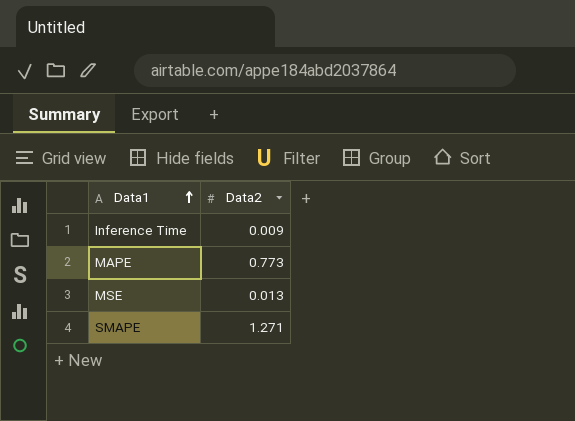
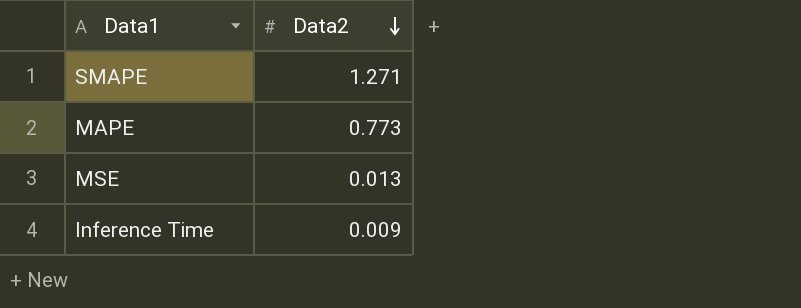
row order: Data1 ascending -> Data2 descending

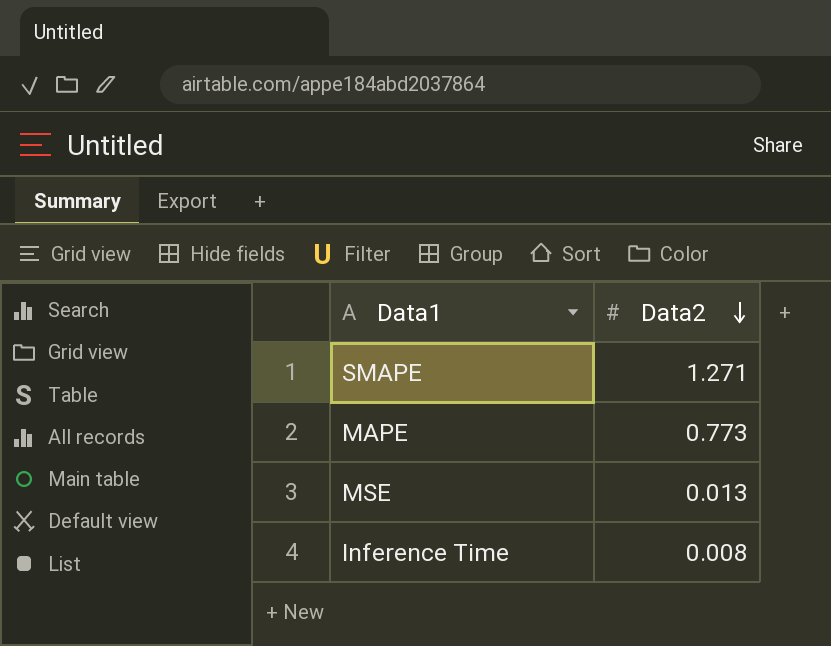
Inference Time | Data2: 0.009 -> 0.008

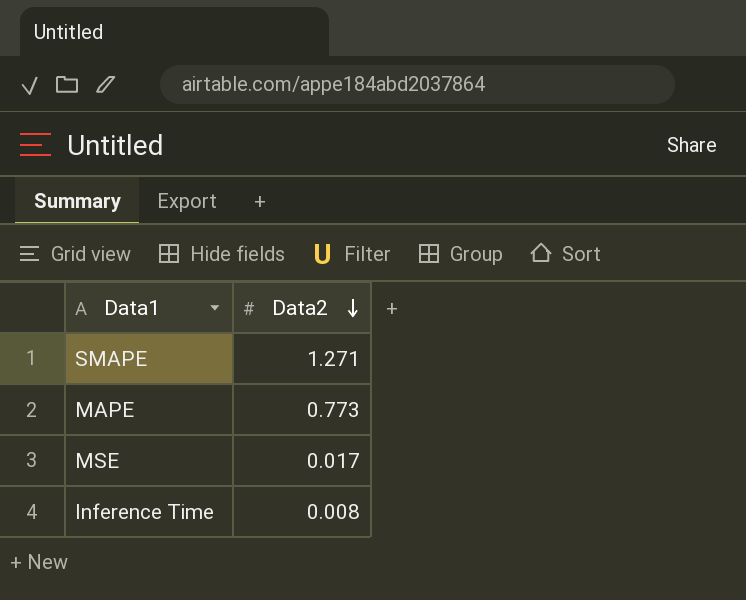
MSE | Data2: 0.013 -> 0.017

